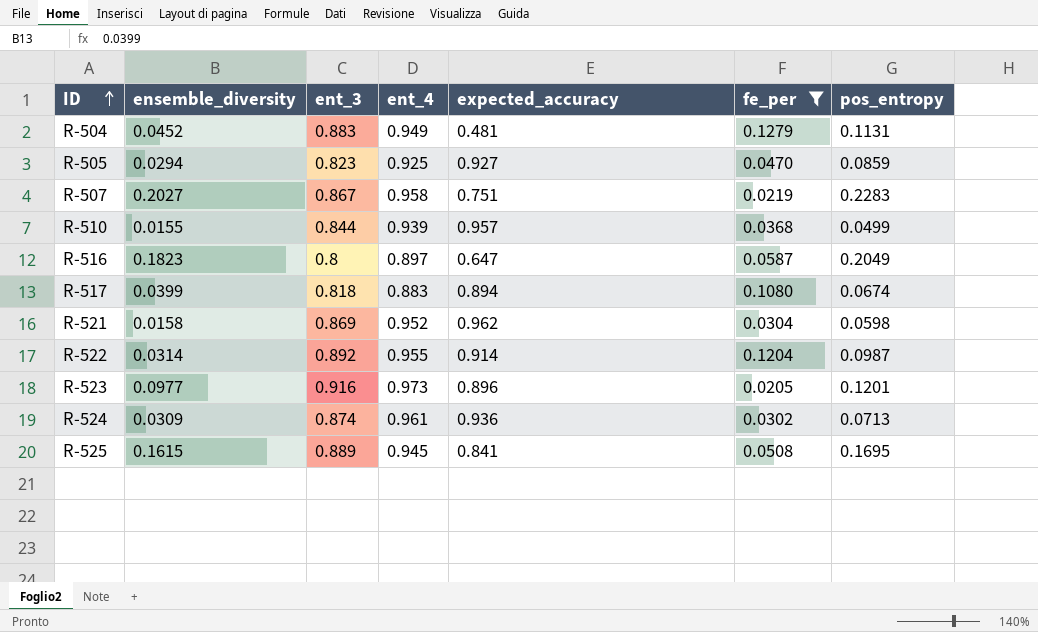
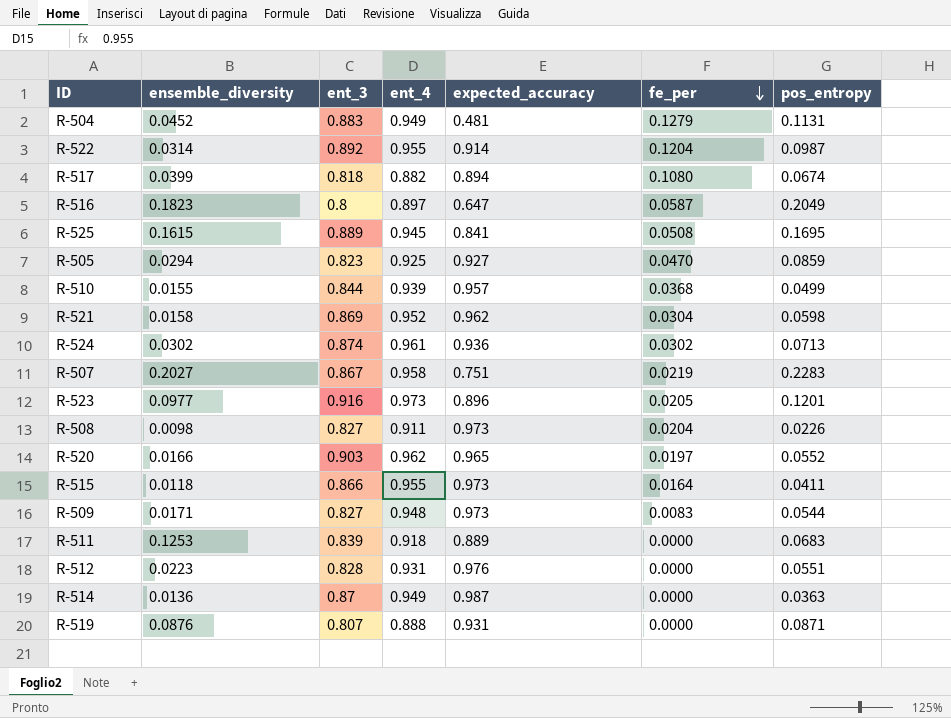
filter: fe_per >= 0.0205 -> none
row order: ID ascending -> fe_per descending
R-517 | ent_4: 0.883 -> 0.882
R-524 | ensemble_diversity: 0.0309 -> 0.0302

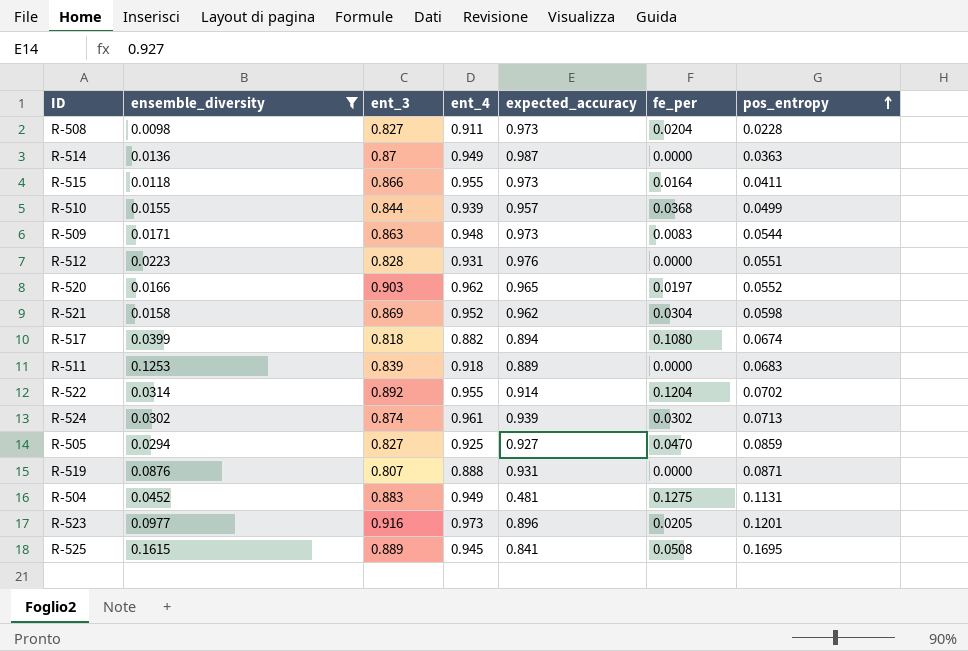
filter: none -> ensemble_diversity <= 0.1615
row order: fe_per descending -> pos_entropy ascending
R-508 | pos_entropy: 0.0226 -> 0.0228
R-509 | ent_3: 0.827 -> 0.863
R-522 | pos_entropy: 0.0987 -> 0.0702
R-524 | expected_accuracy: 0.936 -> 0.939
R-505 | ent_3: 0.823 -> 0.827
R-504 | fe_per: 0.1279 -> 0.1275

